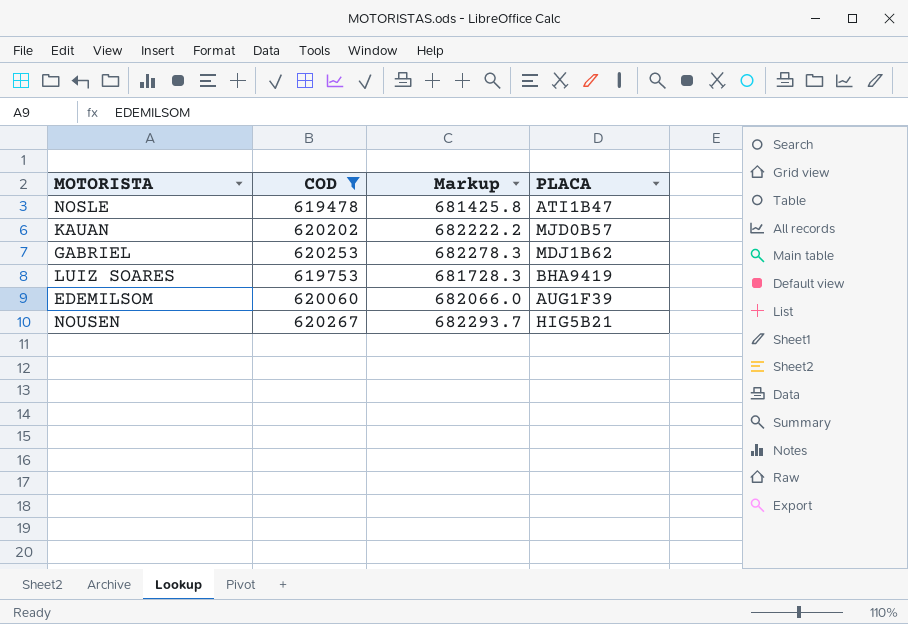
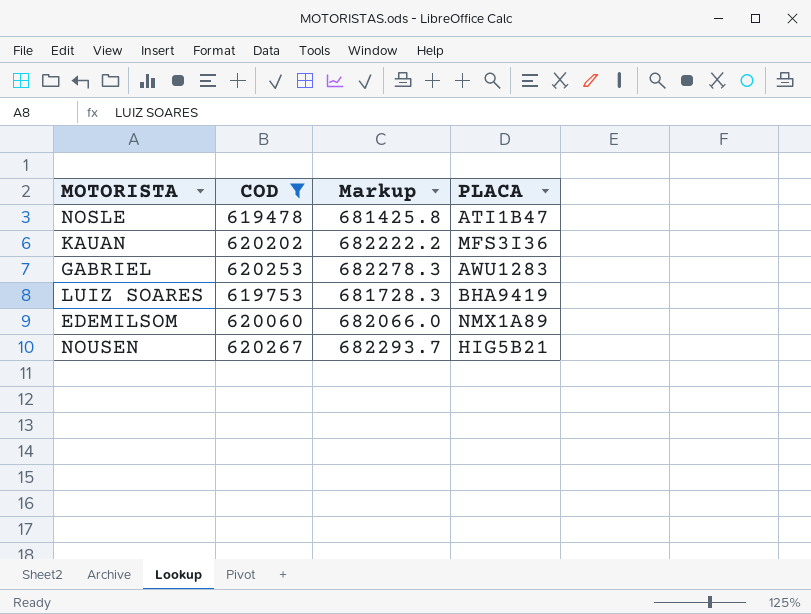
KAUAN | PLACA: MJD0B57 -> MFS3I36
GABRIEL | PLACA: MDJ1B62 -> AWU1283
EDEMILSOM | PLACA: AUG1F39 -> NMX1A89

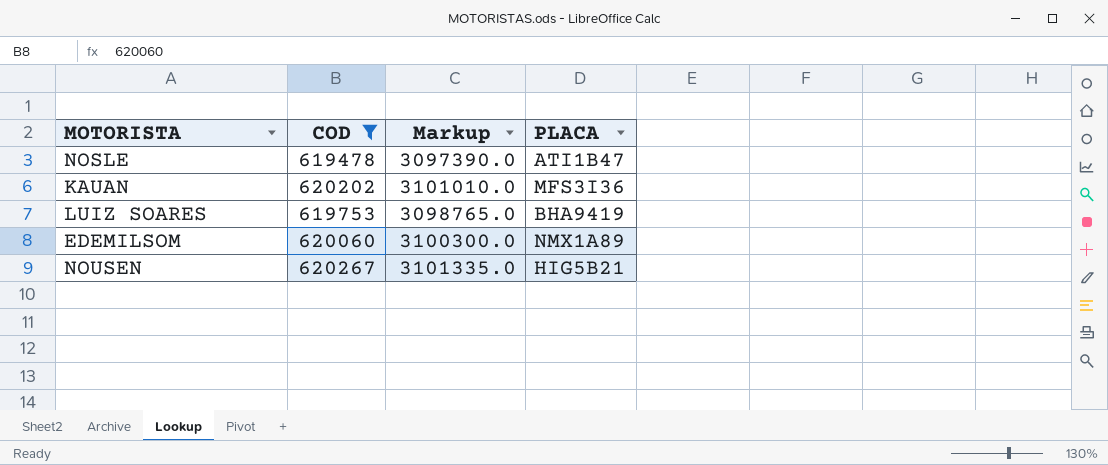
column Markup | formula: [COD] * 1.1 -> [COD] * 5
row GABRIEL: 620253 | 682278.3 | AWU1283 -> none

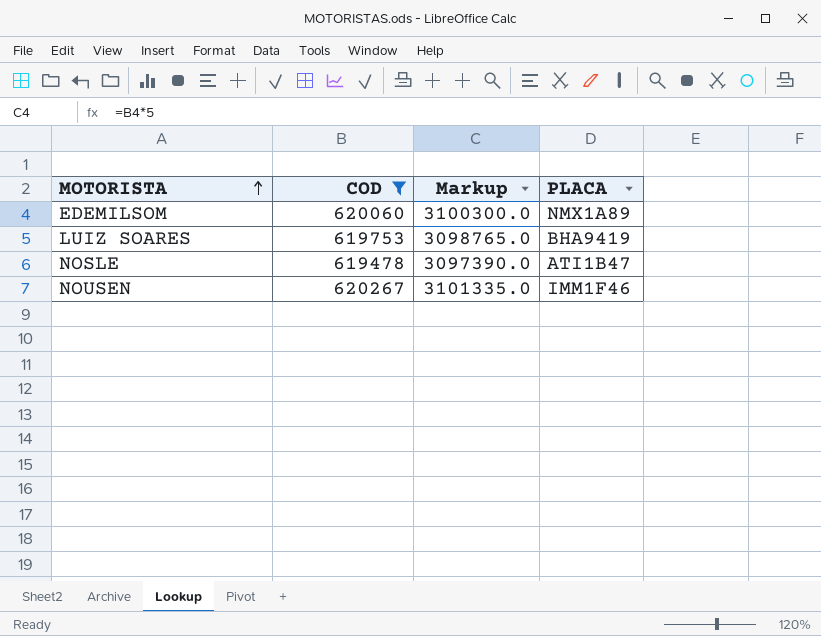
row order: none -> MOTORISTA ascending
row KAUAN: 620202 | 3101010.0 | MFS3I36 -> none
NOUSEN | PLACA: HIG5B21 -> IMM1F46

